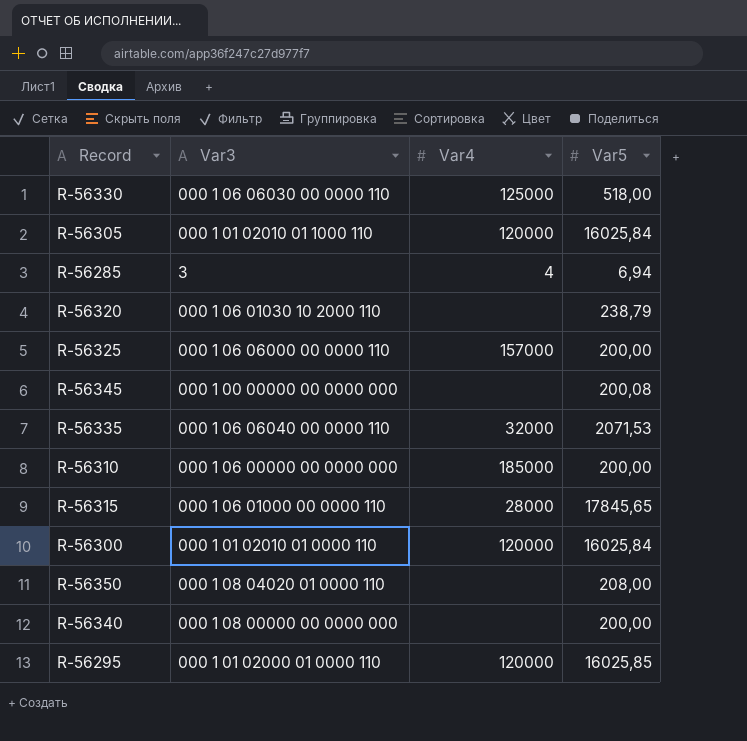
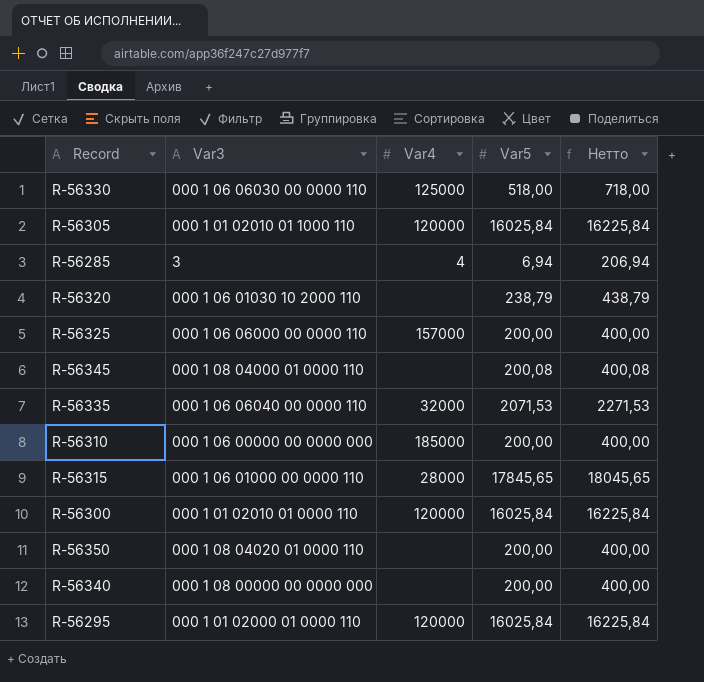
column Нетто | formula: none -> [Var5] + 200
R-56345 | Var3: 000 1 00 00000 00 0000 000 -> 000 1 08 04000 01 0000 110
R-56350 | Var5: 208,00 -> 200,00
R-56295 | Var5: 16025,85 -> 16025,84

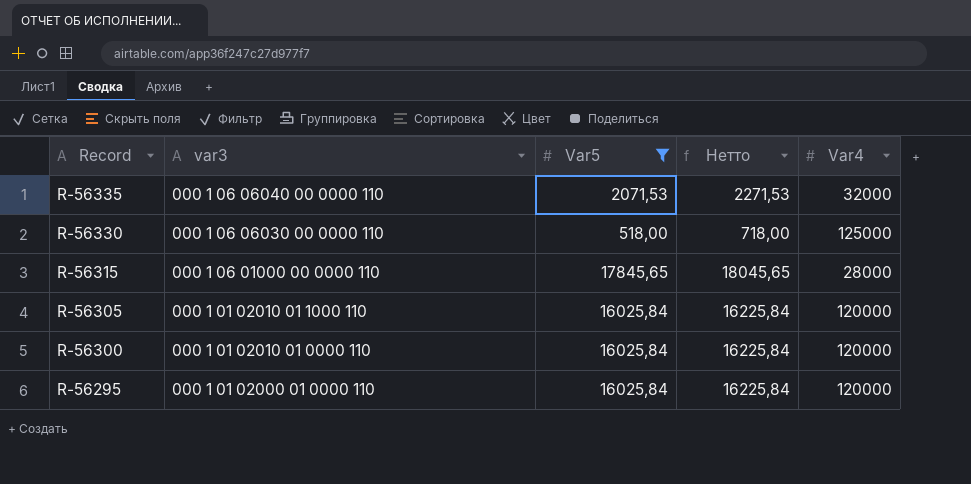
filter: none -> Var5 >= 518,00
row order: none -> Record descending
column name: Var3 -> var3
column Var4 | position: 3 -> 5

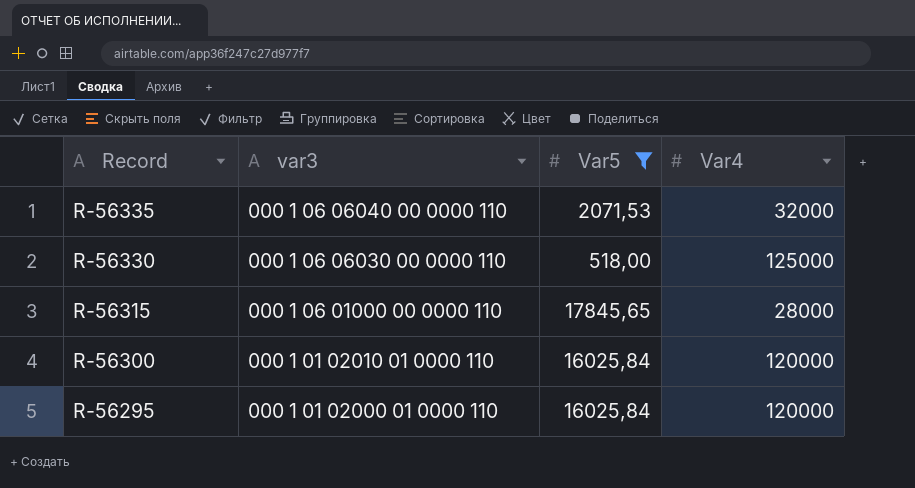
column Нетто | formula: [Var5] + 200 -> none
row R-56305: 000 1 01 02010 01 1000 110 | 16025,84 | 16225,84 | 120000 -> none

